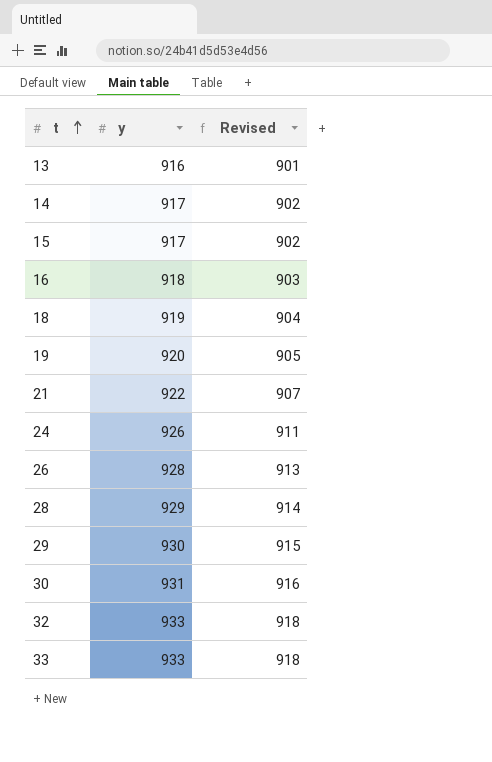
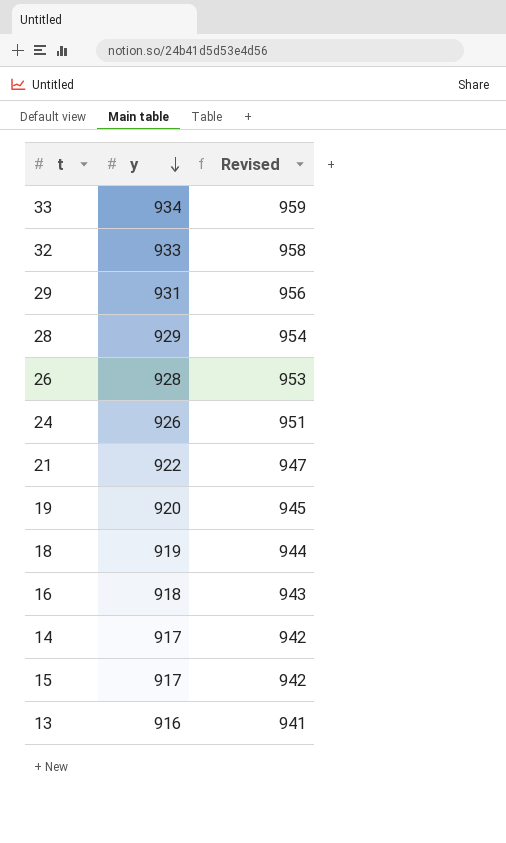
row order: t ascending -> y descending
column Revised | formula: [y] - 15 -> [y] + 25
row 30: 931 | 916 -> none
33 | y: 933 -> 934
29 | y: 930 -> 931

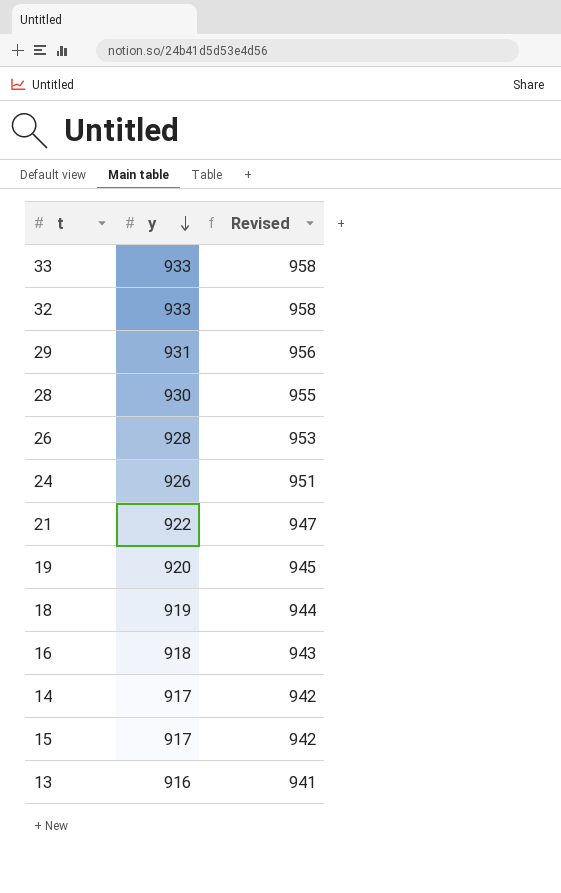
33 | y: 934 -> 933
33 | Revised: 959 -> 958
28 | y: 929 -> 930
28 | Revised: 954 -> 955

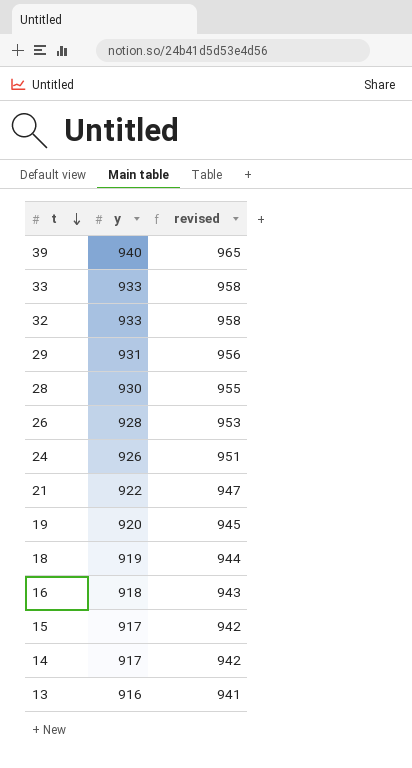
row order: y descending -> t descending
column name: Revised -> revised
row 39: none -> 940 | 965

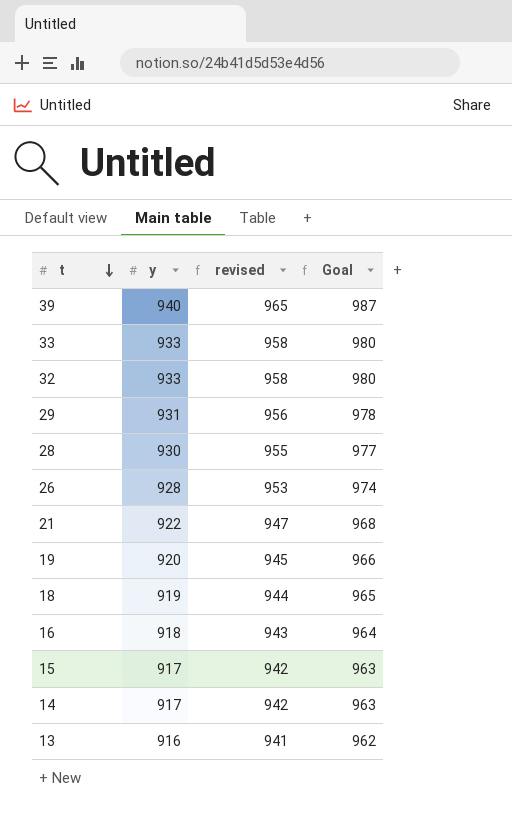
column Goal | formula: none -> [y] * 1.05
row 24: 926 | 951 -> none

